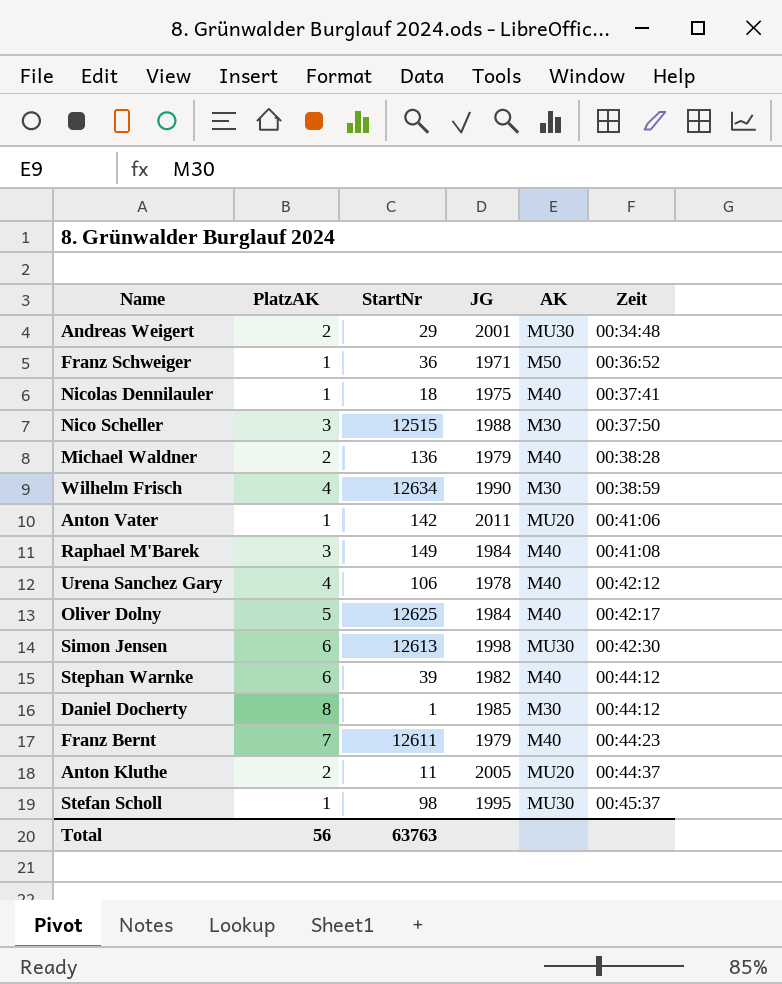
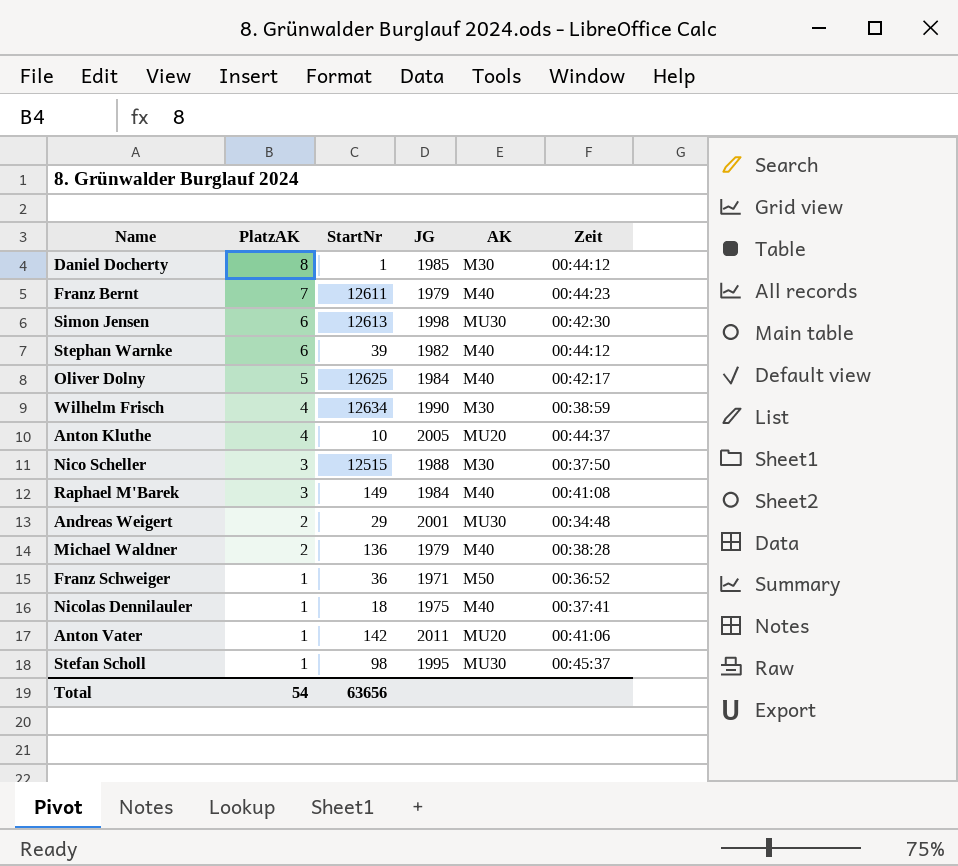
row order: Zeit ascending -> PlatzAK descending
row Urena Sanchez Gary: 4 | 106 | 1978 | M40 | 00:42:12 -> none
Anton Kluthe | PlatzAK: 2 -> 4
Anton Kluthe | StartNr: 11 -> 10
Total | PlatzAK: 56 -> 54
Total | StartNr: 63763 -> 63656

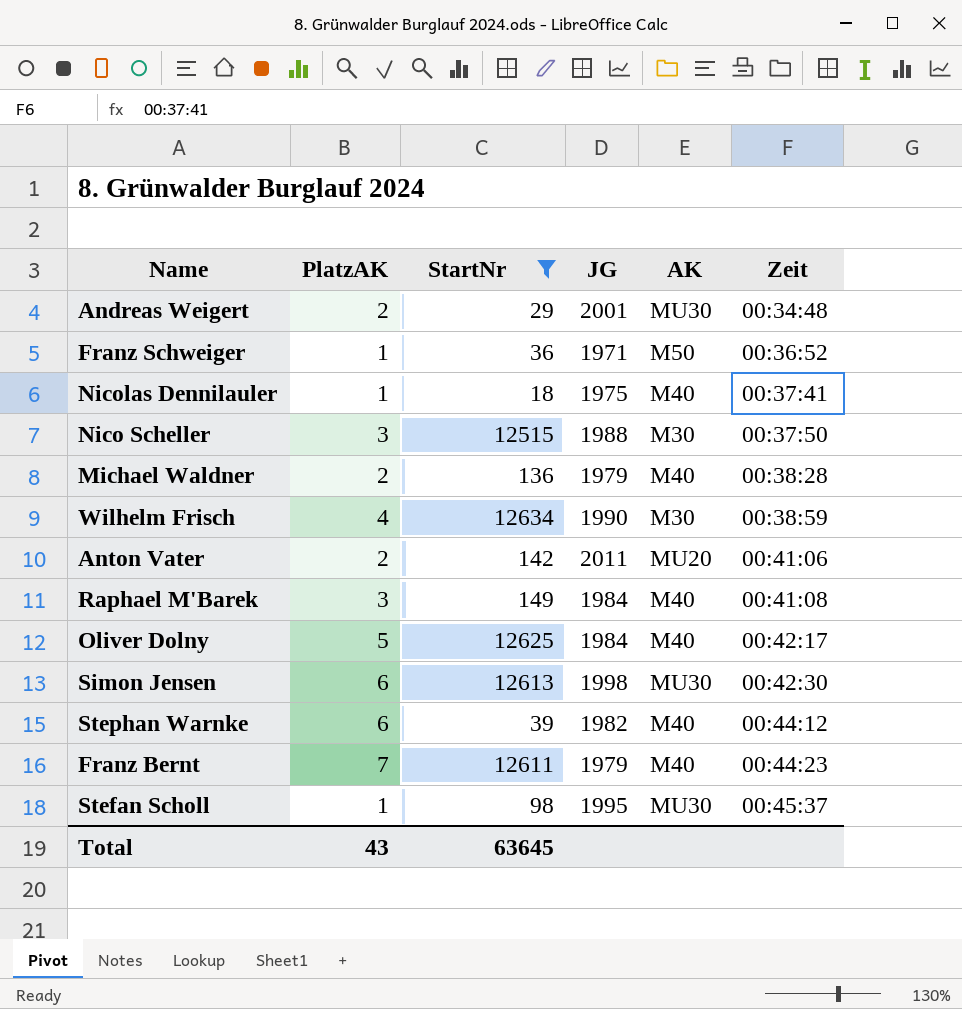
filter: none -> StartNr >= 18
row order: PlatzAK descending -> Zeit ascending
Anton Vater | PlatzAK: 1 -> 2
Total | PlatzAK: 54 -> 43
Total | StartNr: 63656 -> 63645

